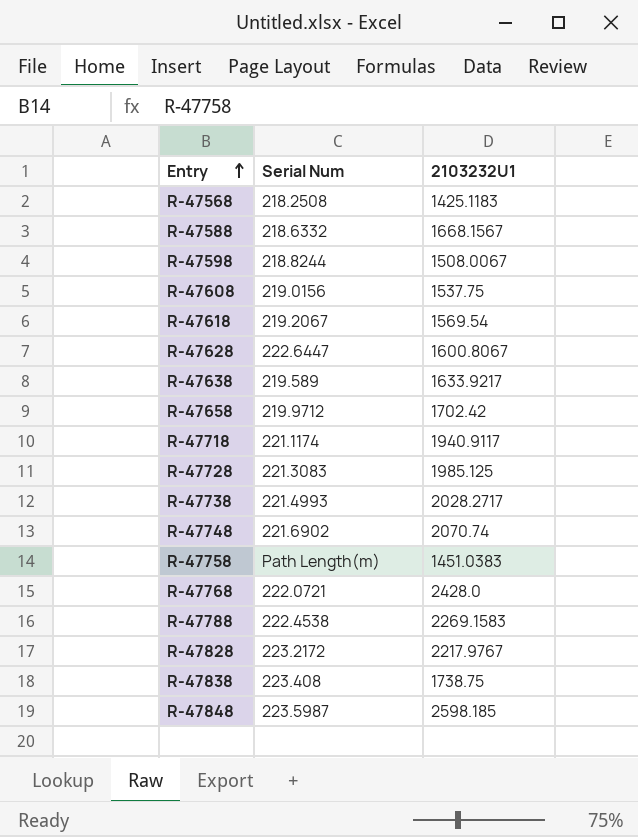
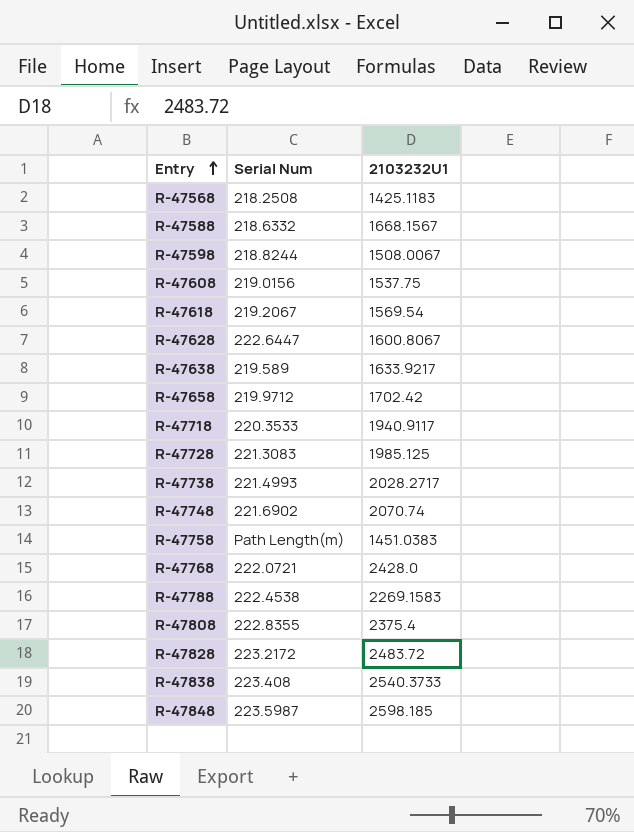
R-47718 | Serial Num: 221.1174 -> 220.3533
row R-47808: none -> 222.8355 | 2375.4
R-47828 | 2103232U1: 2217.9767 -> 2483.72
R-47838 | 2103232U1: 1738.75 -> 2540.3733

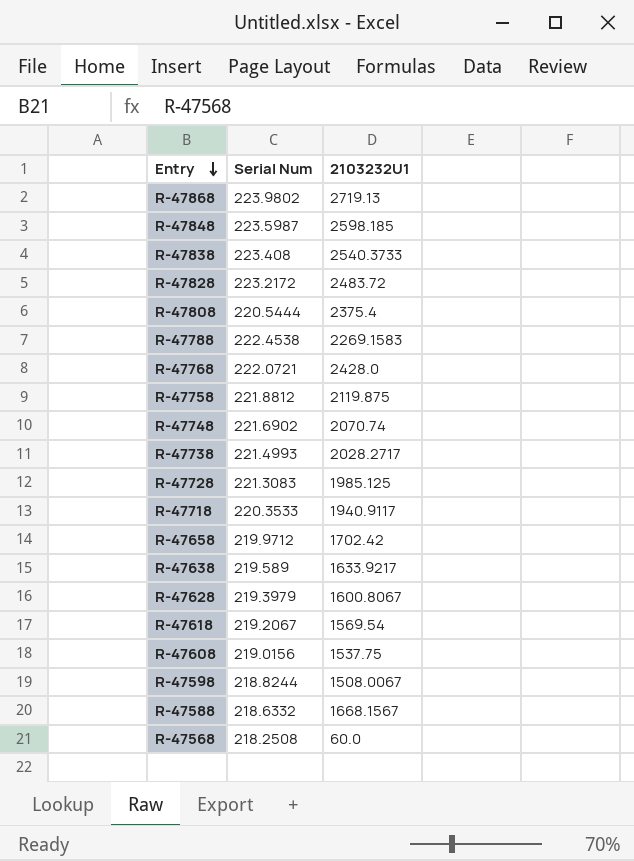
row order: Entry ascending -> Entry descending
row R-47868: none -> 223.9802 | 2719.13
R-47808 | Serial Num: 222.8355 -> 220.5444
R-47758 | Serial Num: Path Length(m) -> 221.8812
R-47758 | 2103232U1: 1451.0383 -> 2119.875
R-47628 | Serial Num: 222.6447 -> 219.3979
R-47568 | 2103232U1: 1425.1183 -> 60.0

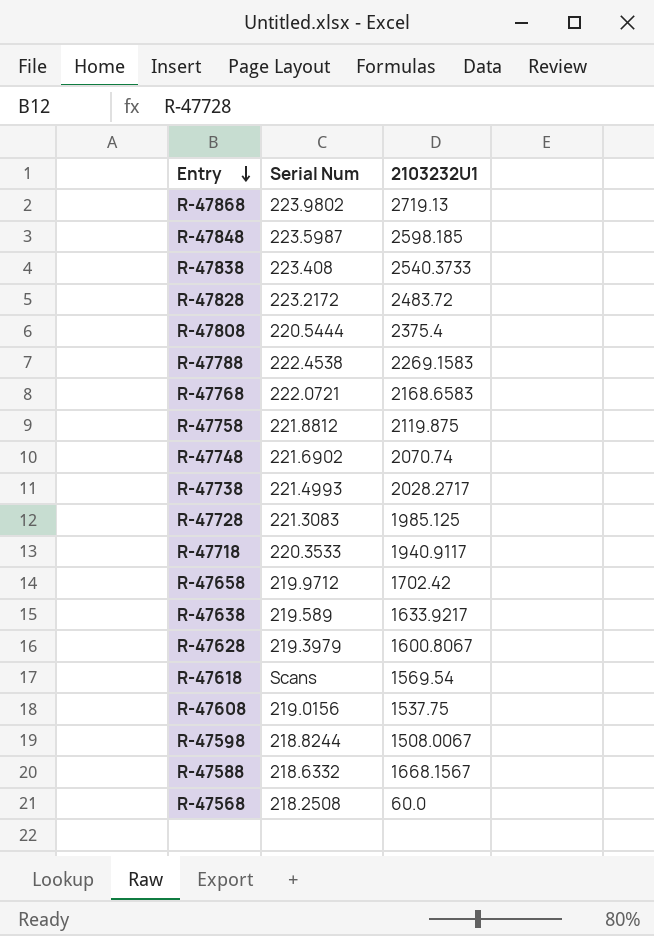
R-47768 | 2103232U1: 2428.0 -> 2168.6583
R-47618 | Serial Num: 219.2067 -> Scans

